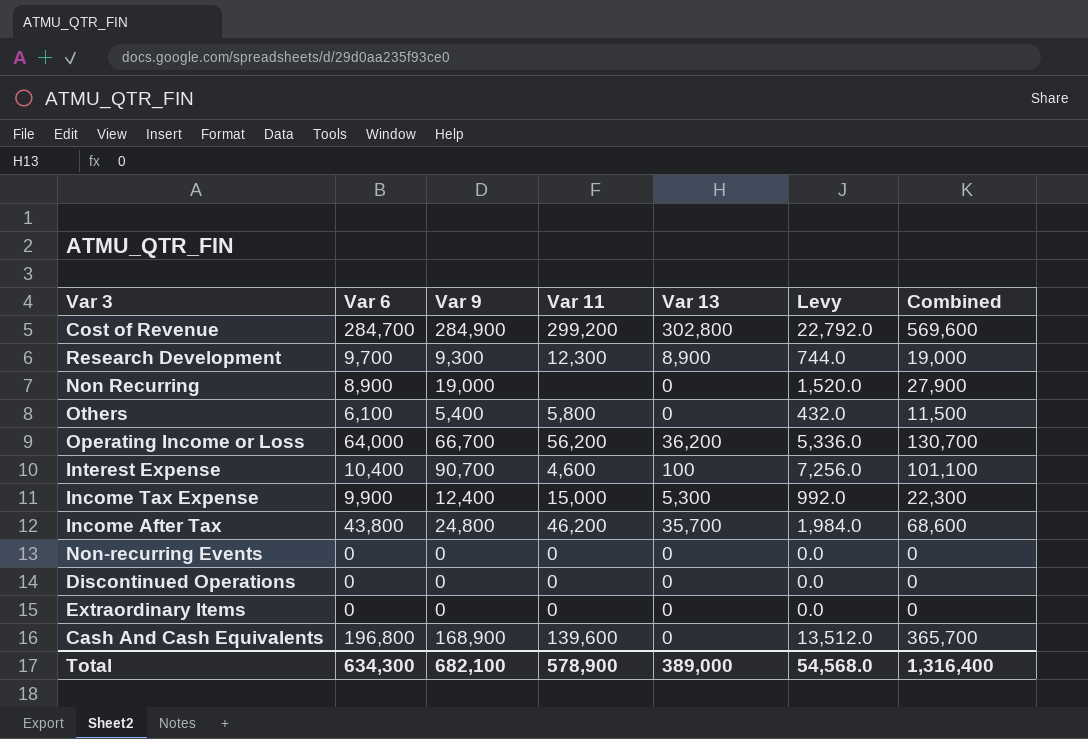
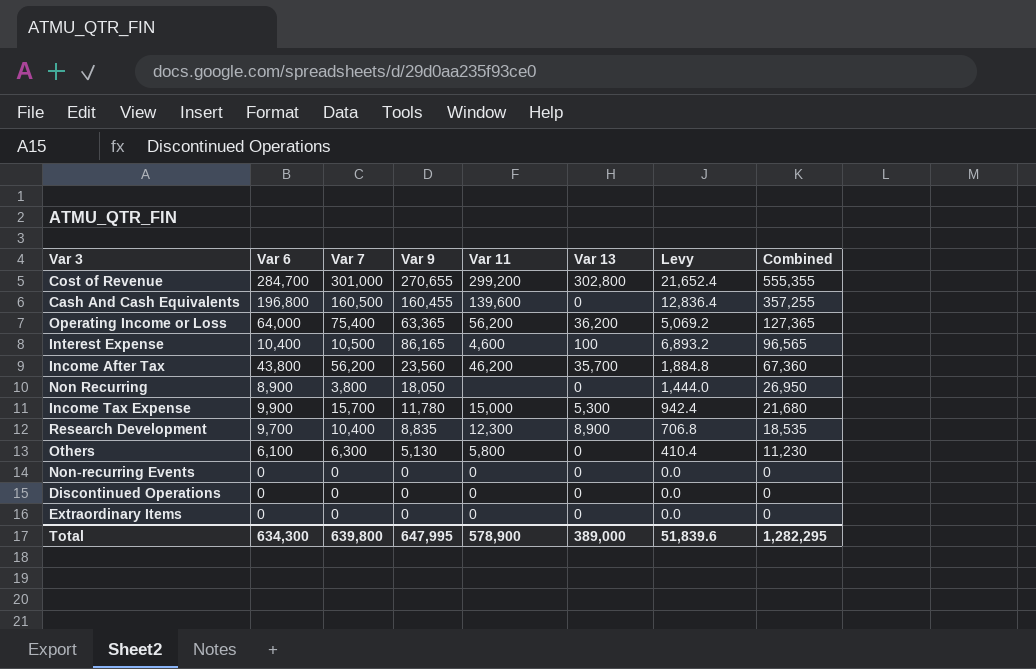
row order: none -> Combined descending
column Var 7 | position: none -> 3
Cost of Revenue | Var 9: 284,900 -> 270,655
Cost of Revenue | Levy: 22,792.0 -> 21,652.4
Cost of Revenue | Combined: 569,600 -> 555,355
Cash And Cash Equivalents | Var 9: 168,900 -> 160,455
Cash And Cash Equivalents | Levy: 13,512.0 -> 12,836.4
Cash And Cash Equivalents | Combined: 365,700 -> 357,255
Operating Income or Loss | Var 9: 66,700 -> 63,365
Operating Income or Loss | Levy: 5,336.0 -> 5,069.2
Operating Income or Loss | Combined: 130,700 -> 127,365
Interest Expense | Var 9: 90,700 -> 86,165
Interest Expense | Levy: 7,256.0 -> 6,893.2
Interest Expense | Combined: 101,100 -> 96,565
Income After Tax | Var 9: 24,800 -> 23,560
Income After Tax | Levy: 1,984.0 -> 1,884.8
Income After Tax | Combined: 68,600 -> 67,360
Non Recurring | Var 9: 19,000 -> 18,050
Non Recurring | Levy: 1,520.0 -> 1,444.0
Non Recurring | Combined: 27,900 -> 26,950
Income Tax Expense | Var 9: 12,400 -> 11,780
Income Tax Expense | Levy: 992.0 -> 942.4
Income Tax Expense | Combined: 22,300 -> 21,680
Research Development | Var 9: 9,300 -> 8,835
Research Development | Levy: 744.0 -> 706.8
Research Development | Combined: 19,000 -> 18,535
Others | Var 9: 5,400 -> 5,130
Others | Levy: 432.0 -> 410.4
Others | Combined: 11,500 -> 11,230
Total | Var 9: 682,100 -> 647,995
Total | Levy: 54,568.0 -> 51,839.6
Total | Combined: 1,316,400 -> 1,282,295

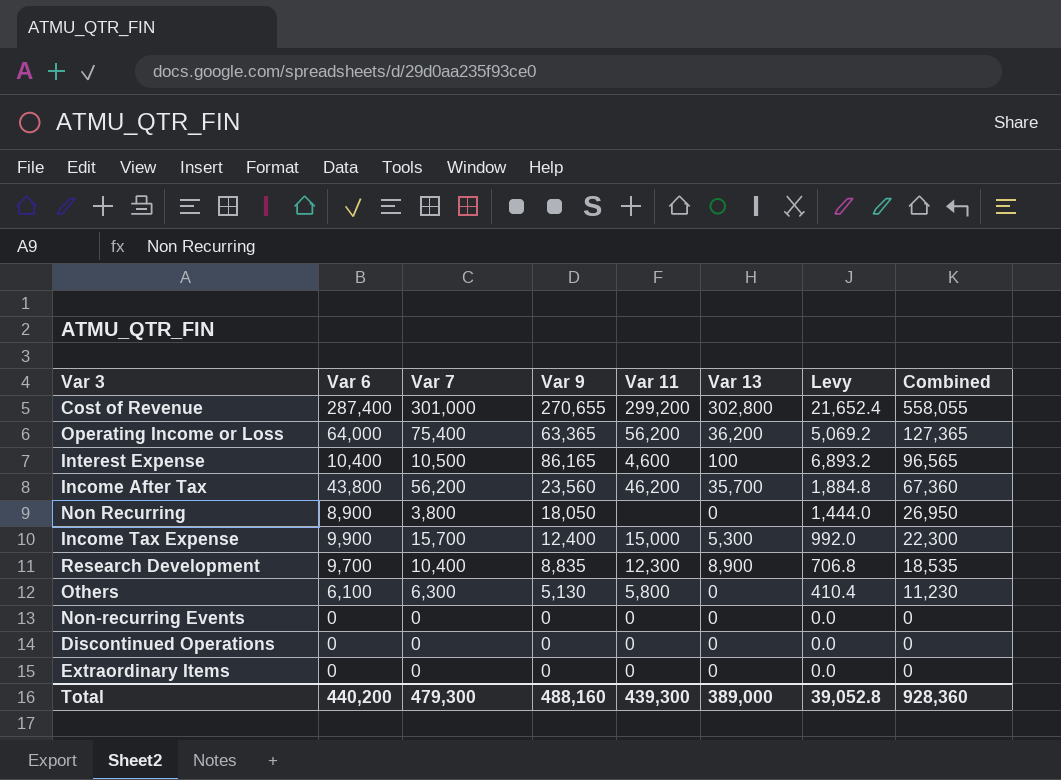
row Cash And Cash Equivalents: 196,800 | 160,500 | 160,455 | 139,600 | 0 | 12,836.4 | 357,255 -> none
Cost of Revenue | Var 6: 284,700 -> 287,400
Cost of Revenue | Combined: 555,355 -> 558,055
Income Tax Expense | Var 9: 11,780 -> 12,400
Income Tax Expense | Levy: 942.4 -> 992.0
Income Tax Expense | Combined: 21,680 -> 22,300
Total | Var 6: 634,300 -> 440,200
Total | Var 7: 639,800 -> 479,300
Total | Var 9: 647,995 -> 488,160
Total | Var 11: 578,900 -> 439,300
Total | Levy: 51,839.6 -> 39,052.8
Total | Combined: 1,282,295 -> 928,360

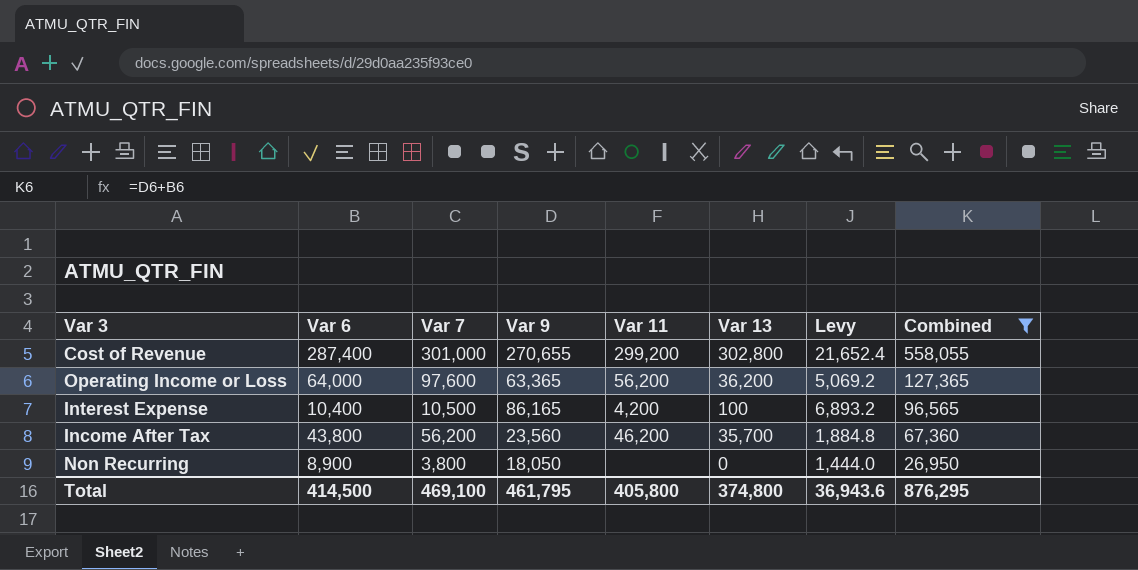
filter: none -> Combined >= 26,950
Operating Income or Loss | Var 7: 75,400 -> 97,600
Interest Expense | Var 11: 4,600 -> 4,200
Total | Var 6: 440,200 -> 414,500
Total | Var 7: 479,300 -> 469,100
Total | Var 9: 488,160 -> 461,795
Total | Var 11: 439,300 -> 405,800
Total | Var 13: 389,000 -> 374,800
Total | Levy: 39,052.8 -> 36,943.6
Total | Combined: 928,360 -> 876,295

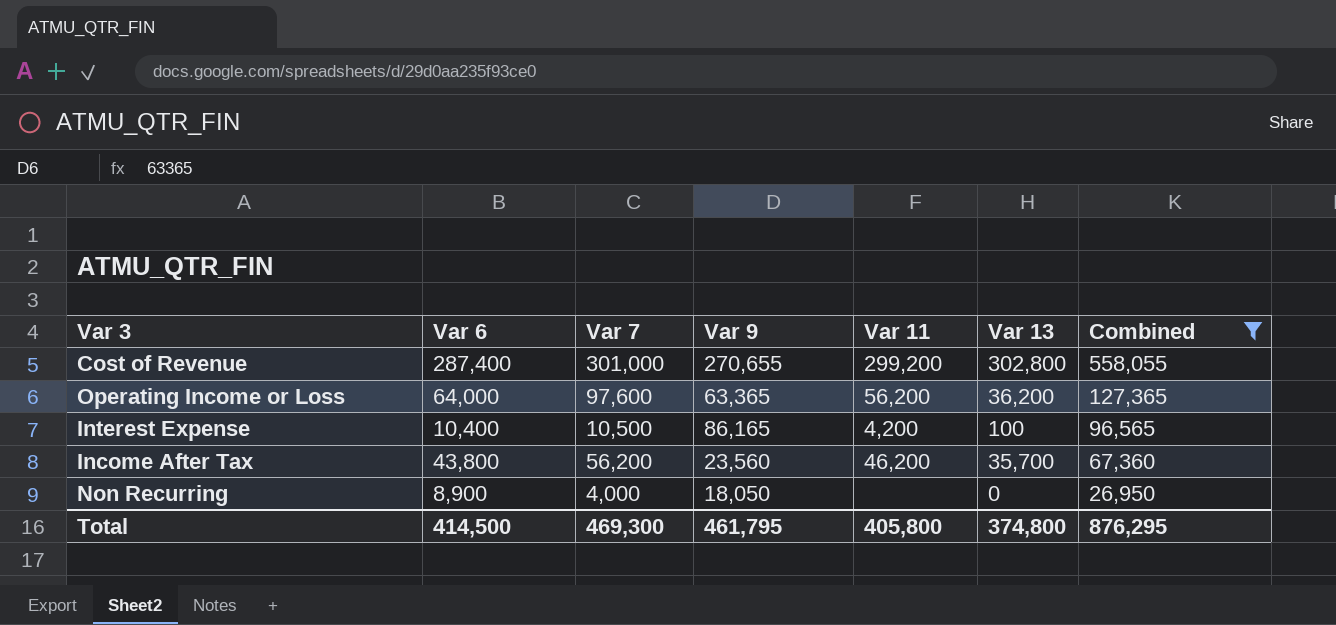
column Levy | formula: [Var 9] * 0.08 -> none
Non Recurring | Var 7: 3,800 -> 4,000
Total | Var 7: 469,100 -> 469,300

